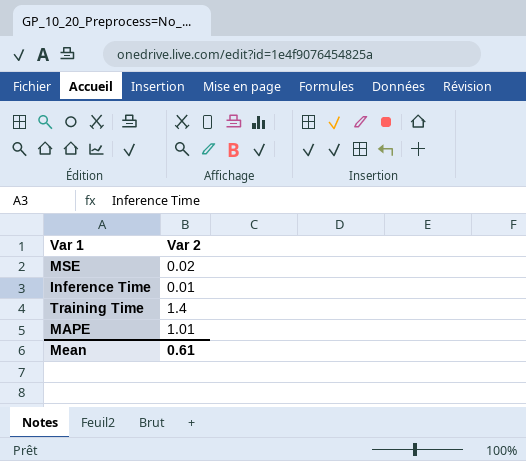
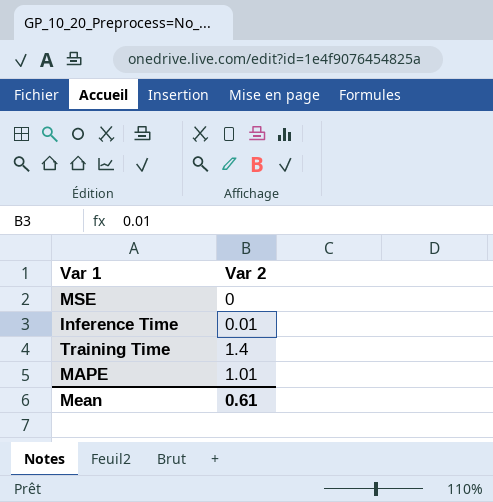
MSE | Var 2: 0.02 -> 0

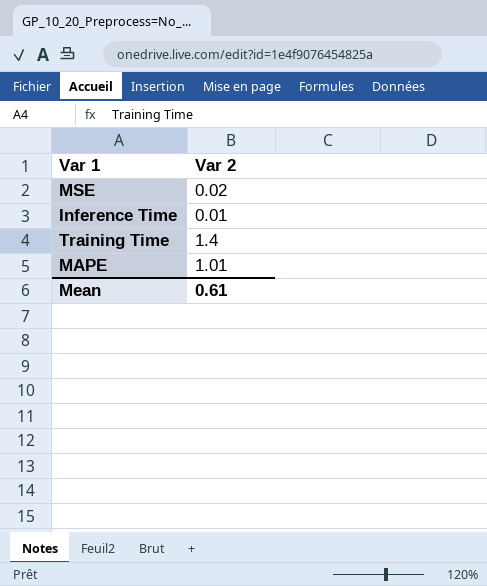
MSE | Var 2: 0 -> 0.02

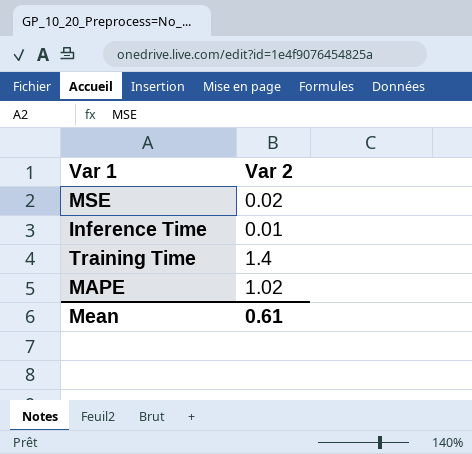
MAPE | Var 2: 1.01 -> 1.02

